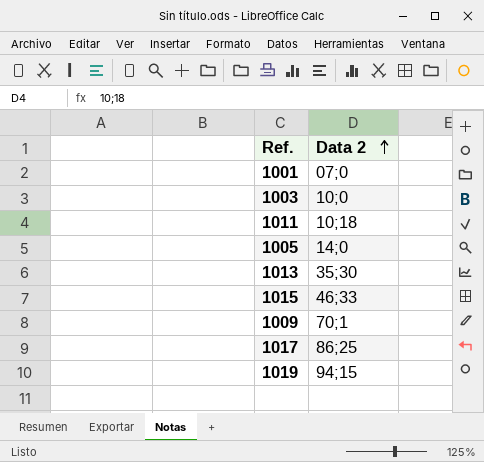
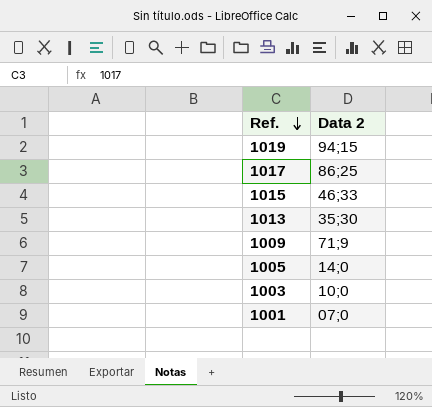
row order: Data 2 ascending -> Ref. descending
row 1011: 10;18 -> none
1009 | Data 2: 70;1 -> 71;9

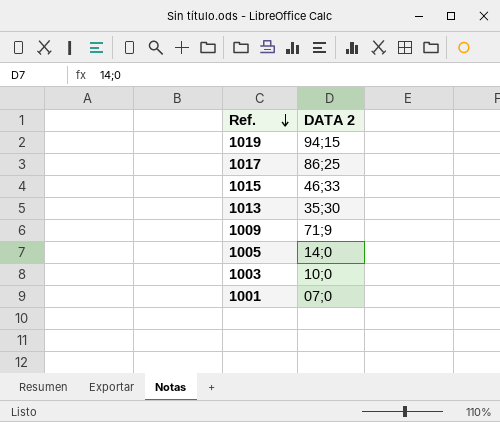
column name: Data 2 -> DATA 2

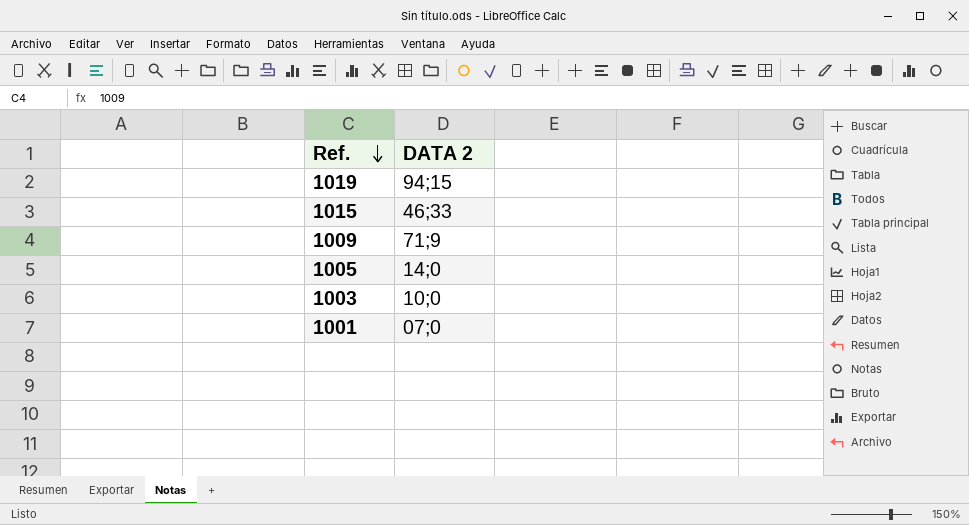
row 1017: 86;25 -> none
row 1013: 35;30 -> none

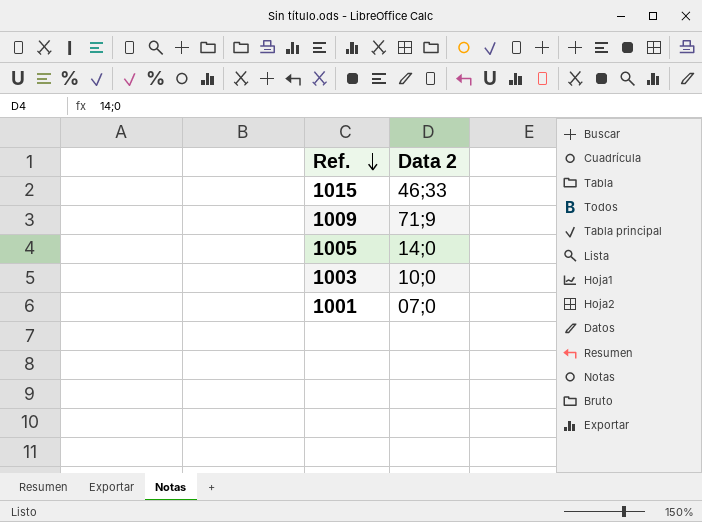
column name: DATA 2 -> Data 2
row 1019: 94;15 -> none

